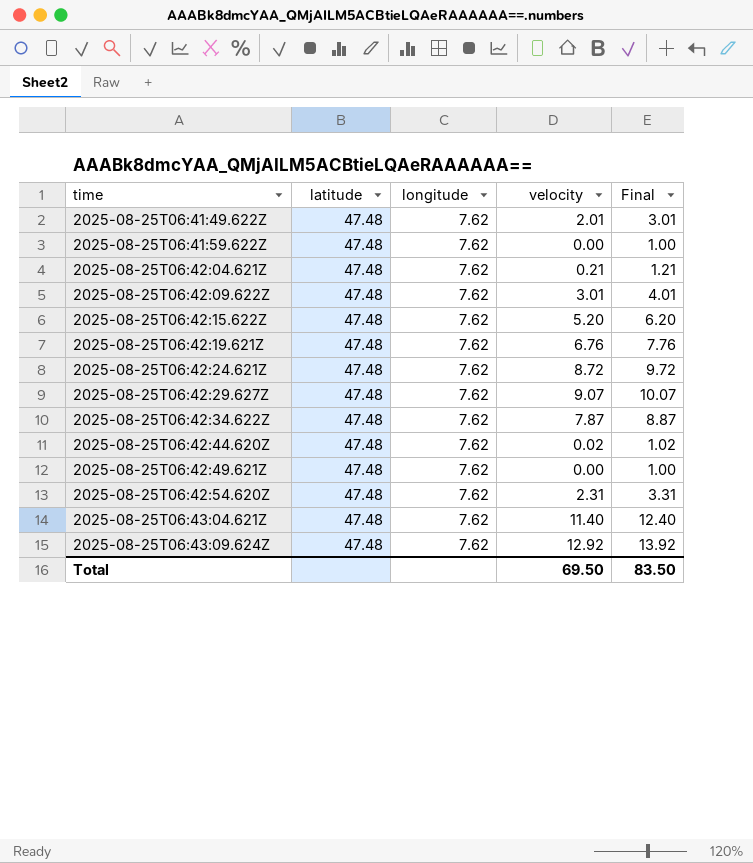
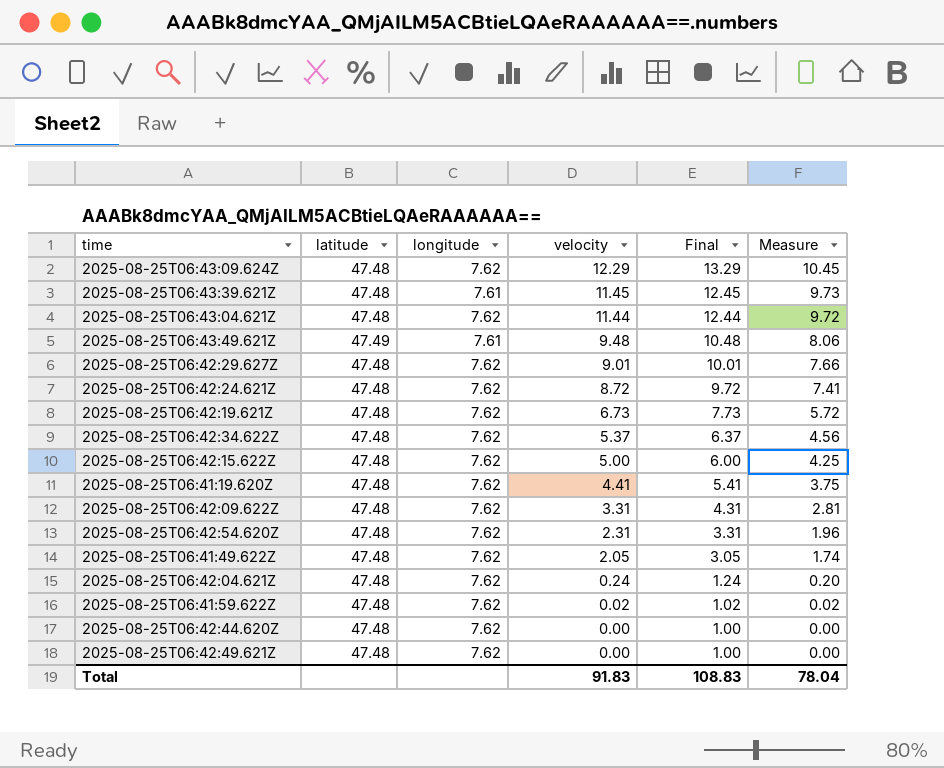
row order: time ascending -> velocity descending
column Measure | formula: none -> [velocity] * 0.85
2025-08-25T06:43:09.624Z | velocity: 12.92 -> 12.29
2025-08-25T06:43:09.624Z | Final: 13.92 -> 13.29
row 2025-08-25T06:43:39.621Z: none -> 47.48 | 7.61 | 11.45 | 12.45 | 9.73
2025-08-25T06:43:04.621Z | velocity: 11.40 -> 11.44
2025-08-25T06:43:04.621Z | Final: 12.40 -> 12.44
row 2025-08-25T06:43:49.621Z: none -> 47.49 | 7.61 | 9.48 | 10.48 | 8.06
2025-08-25T06:42:29.627Z | velocity: 9.07 -> 9.01
2025-08-25T06:42:29.627Z | Final: 10.07 -> 10.01
2025-08-25T06:42:19.621Z | velocity: 6.76 -> 6.73
2025-08-25T06:42:19.621Z | Final: 7.76 -> 7.73
2025-08-25T06:42:34.622Z | velocity: 7.87 -> 5.37
2025-08-25T06:42:34.622Z | Final: 8.87 -> 6.37
2025-08-25T06:42:15.622Z | velocity: 5.20 -> 5.00
2025-08-25T06:42:15.622Z | Final: 6.20 -> 6.00
row 2025-08-25T06:41:19.620Z: none -> 47.48 | 7.62 | 4.41 | 5.41 | 3.75
2025-08-25T06:42:09.622Z | velocity: 3.01 -> 3.31
2025-08-25T06:42:09.622Z | Final: 4.01 -> 4.31
2025-08-25T06:41:49.622Z | velocity: 2.01 -> 2.05
2025-08-25T06:41:49.622Z | Final: 3.01 -> 3.05
2025-08-25T06:42:04.621Z | velocity: 0.21 -> 0.24
2025-08-25T06:42:04.621Z | Final: 1.21 -> 1.24
2025-08-25T06:41:59.622Z | velocity: 0.00 -> 0.02
2025-08-25T06:41:59.622Z | Final: 1.00 -> 1.02
2025-08-25T06:42:44.620Z | velocity: 0.02 -> 0.00
2025-08-25T06:42:44.620Z | Final: 1.02 -> 1.00
Total | velocity: 69.50 -> 91.83
Total | Final: 83.50 -> 108.83

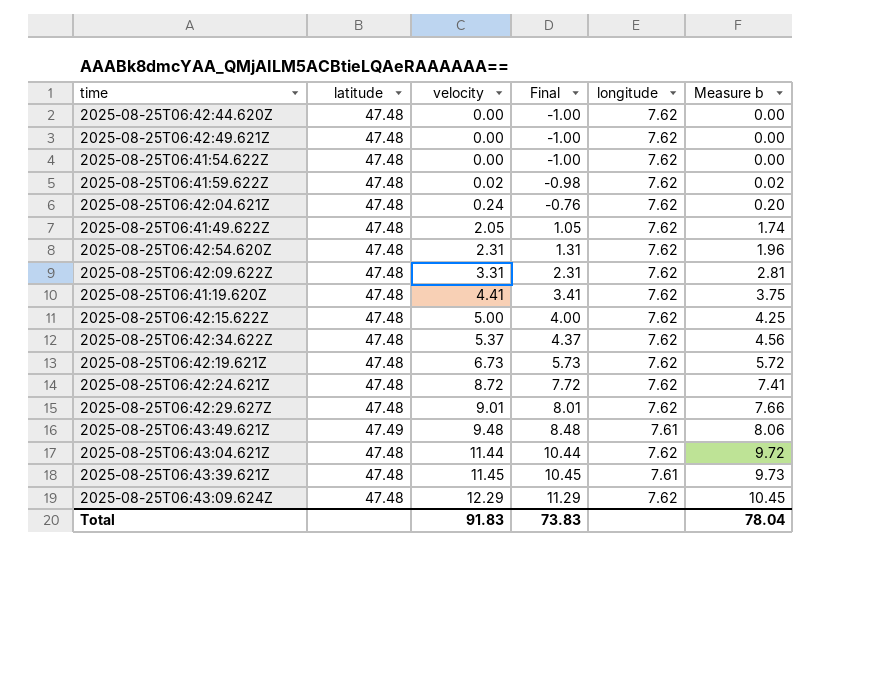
row order: velocity descending -> velocity ascending
column Final | formula: [velocity] + 1 -> [velocity] - 1
column longitude | position: 3 -> 5
column name: Measure -> Measure b
row 2025-08-25T06:41:54.622Z: none -> 47.48 | 0.00 | -1.00 | 7.62 | 0.00
Total | Final: 108.83 -> 73.83

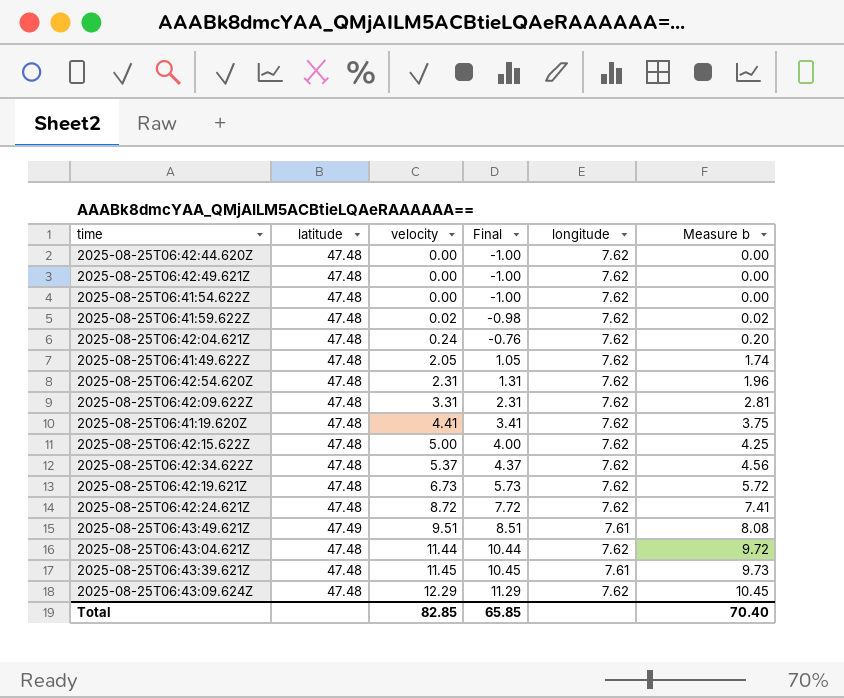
row 2025-08-25T06:42:29.627Z: 47.48 | 9.01 | 8.01 | 7.62 | 7.66 -> none
2025-08-25T06:43:49.621Z | velocity: 9.48 -> 9.51
2025-08-25T06:43:49.621Z | Final: 8.48 -> 8.51
2025-08-25T06:43:49.621Z | Measure b: 8.06 -> 8.08
Total | velocity: 91.83 -> 82.85
Total | Final: 73.83 -> 65.85
Total | Measure b: 78.04 -> 70.40

